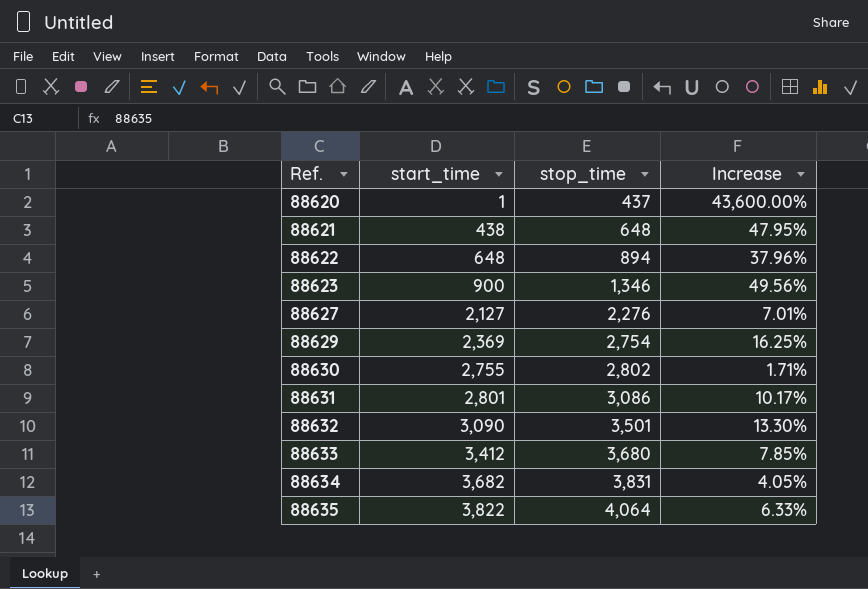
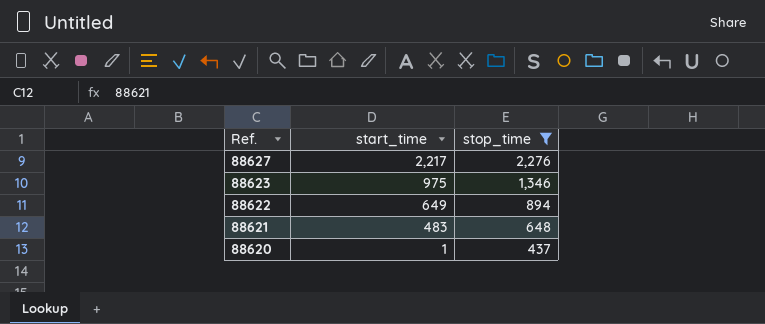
filter: none -> stop_time <= 2,276
row order: Ref. ascending -> Ref. descending
column Increase | formula: ([stop_time] - [start_time]) / [start_time] -> none
88627 | start_time: 2,127 -> 2,217
88623 | start_time: 900 -> 975
88622 | start_time: 648 -> 649
88621 | start_time: 438 -> 483

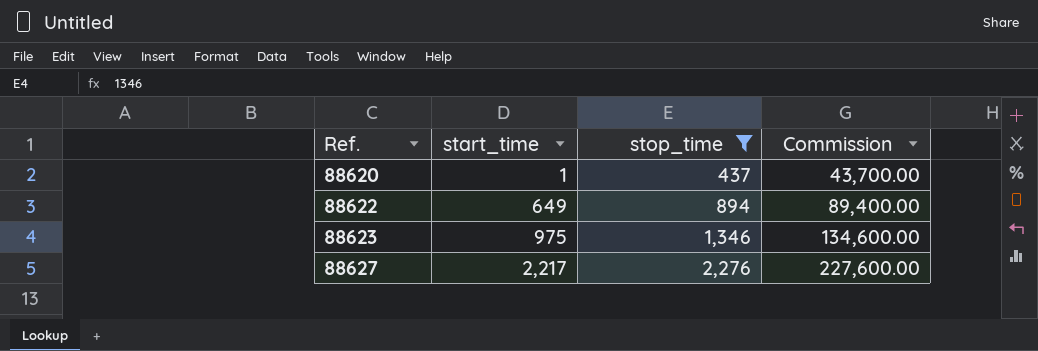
row order: Ref. descending -> Ref. ascending
column Commission | formula: none -> [stop_time] * 100
row 88621: 483 | 648 -> none

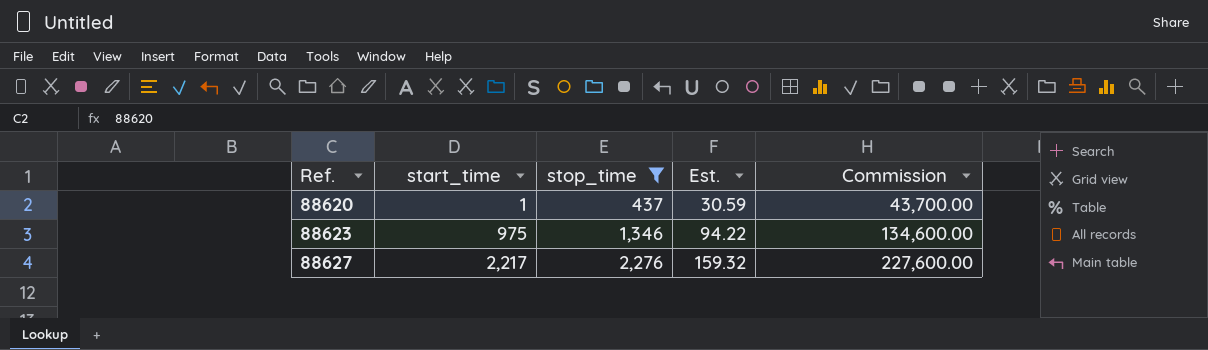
column Est. | formula: none -> [stop_time] * 0.07
row 88622: 649 | 894 | 89,400.00 -> none

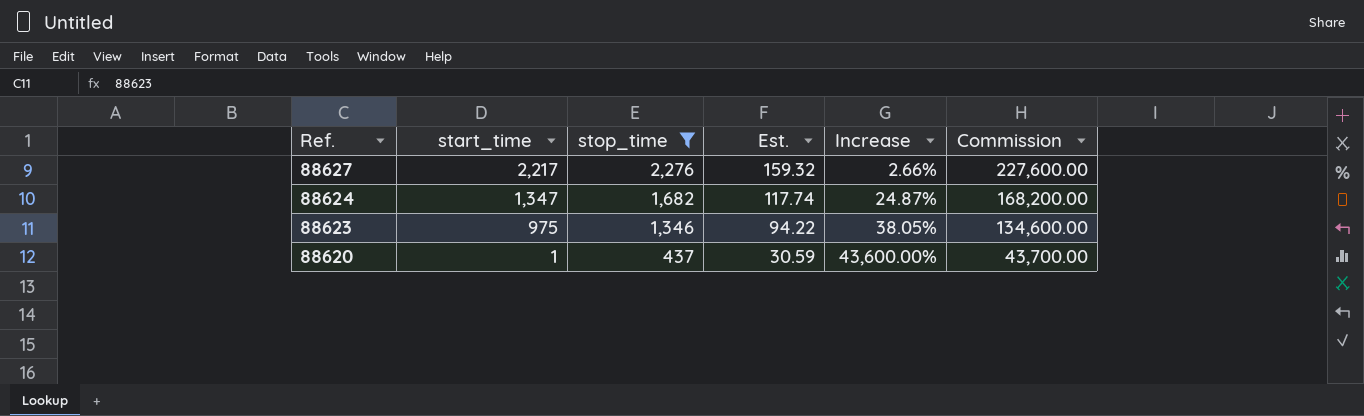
row order: Ref. ascending -> Ref. descending
column Increase | formula: none -> ([stop_time] - [start_time]) / [start_time]
row 88624: none -> 1,347 | 1,682 | 117.74 | 24.87% | 168,200.00

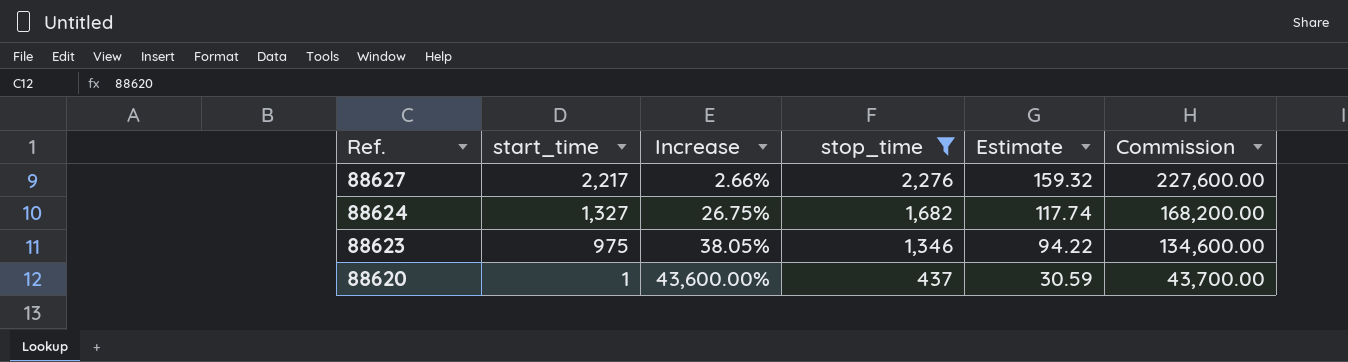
column Increase | position: 5 -> 3
column name: Est. -> Estimate
88624 | start_time: 1,347 -> 1,327
88624 | Increase: 24.87% -> 26.75%

